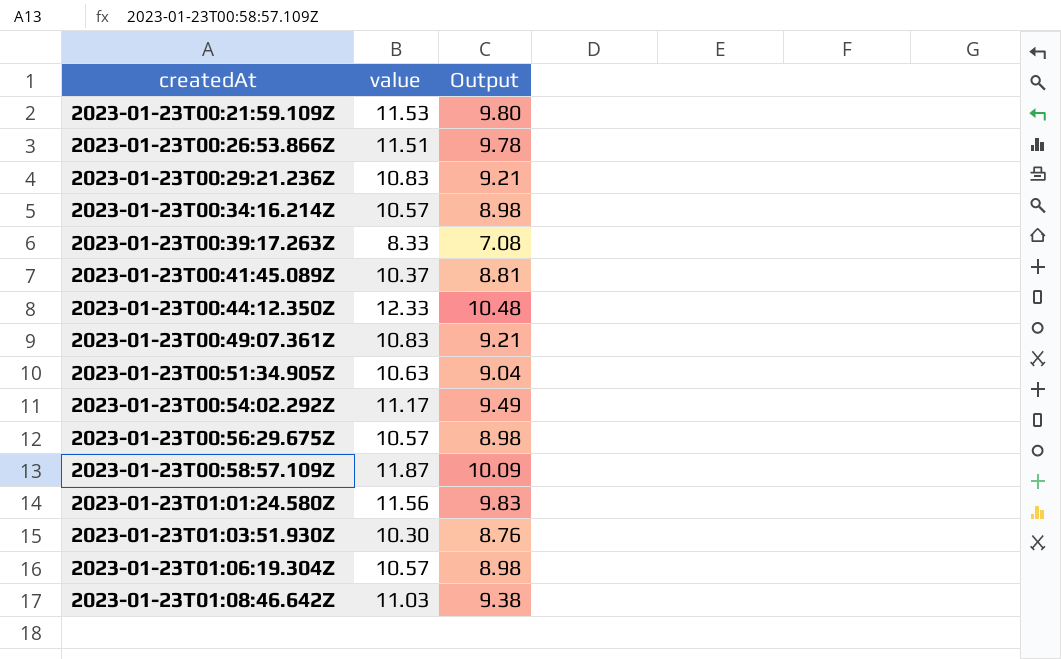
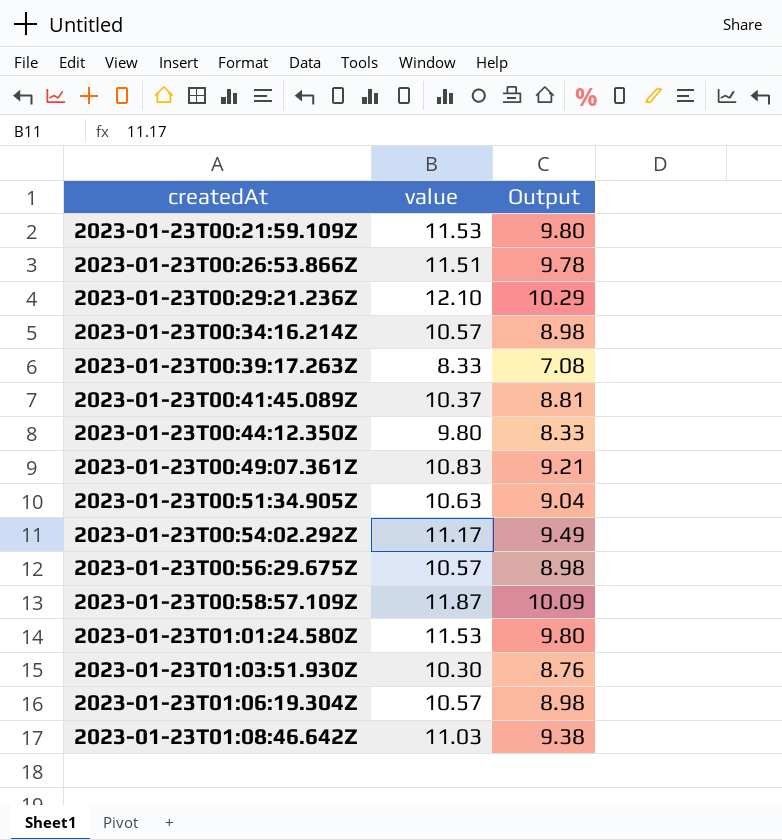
2023-01-23T00:29:21.236Z | value: 10.83 -> 12.10
2023-01-23T00:29:21.236Z | Output: 9.21 -> 10.29
2023-01-23T00:44:12.350Z | value: 12.33 -> 9.80
2023-01-23T00:44:12.350Z | Output: 10.48 -> 8.33
2023-01-23T01:01:24.580Z | value: 11.56 -> 11.53
2023-01-23T01:01:24.580Z | Output: 9.83 -> 9.80

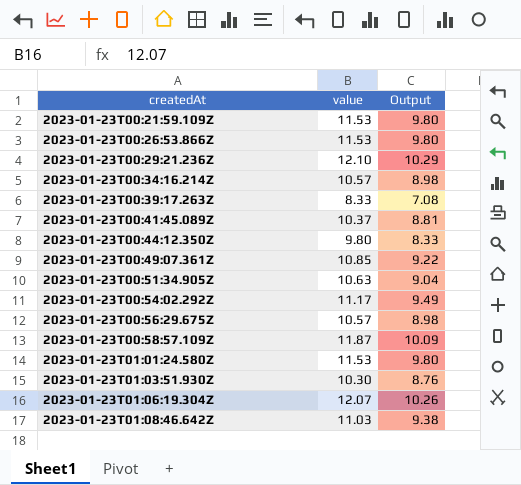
2023-01-23T00:26:53.866Z | value: 11.51 -> 11.53
2023-01-23T00:26:53.866Z | Output: 9.78 -> 9.80
2023-01-23T00:49:07.361Z | value: 10.83 -> 10.85
2023-01-23T00:49:07.361Z | Output: 9.21 -> 9.22
2023-01-23T01:06:19.304Z | value: 10.57 -> 12.07
2023-01-23T01:06:19.304Z | Output: 8.98 -> 10.26

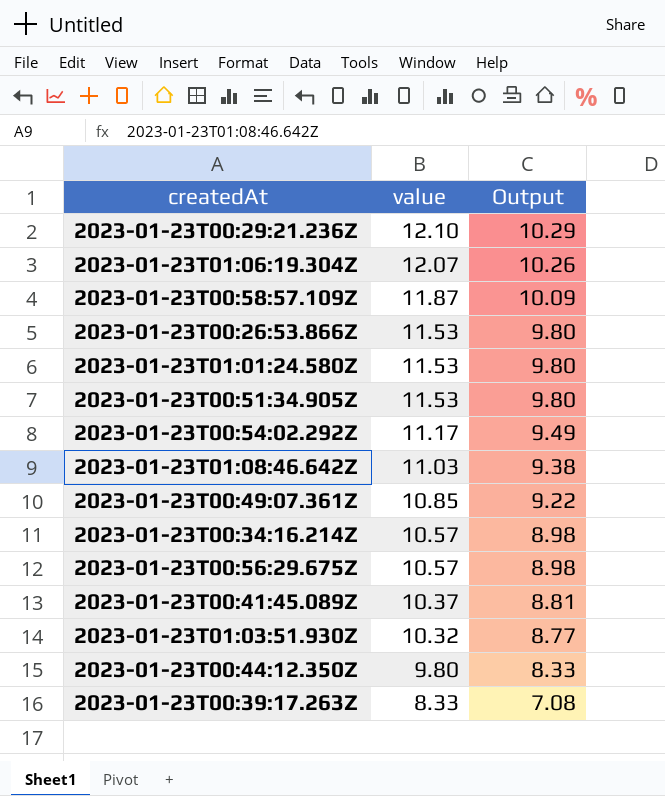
row order: createdAt ascending -> value descending
row 2023-01-23T00:21:59.109Z: 11.53 | 9.80 -> none
2023-01-23T00:51:34.905Z | value: 10.63 -> 11.53
2023-01-23T00:51:34.905Z | Output: 9.04 -> 9.80
2023-01-23T01:03:51.930Z | value: 10.30 -> 10.32
2023-01-23T01:03:51.930Z | Output: 8.76 -> 8.77

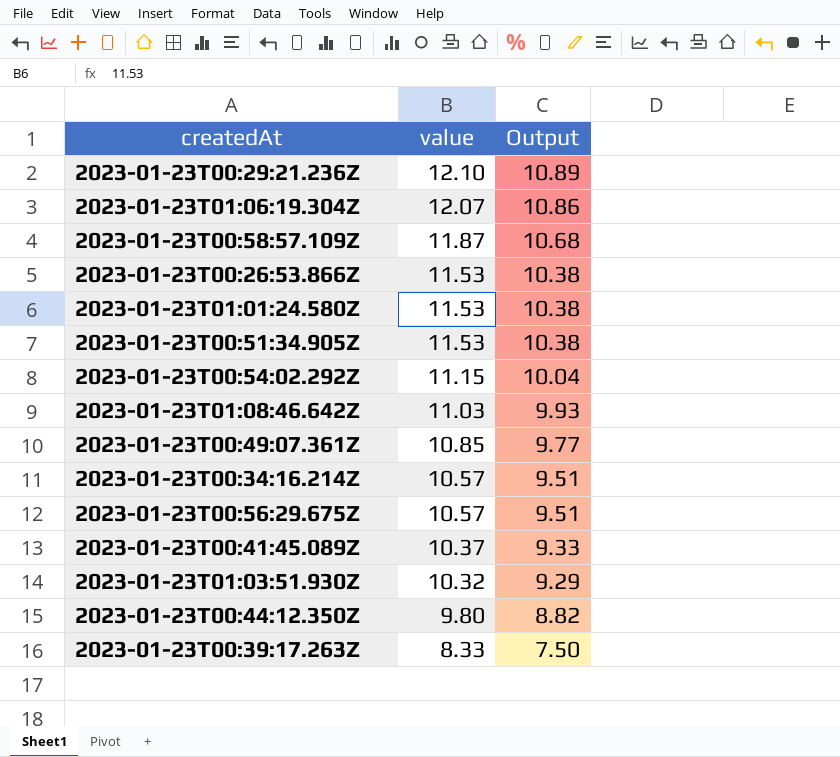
column Output | formula: [value] * 0.85 -> [value] * 0.9
2023-01-23T00:54:02.292Z | value: 11.17 -> 11.15

